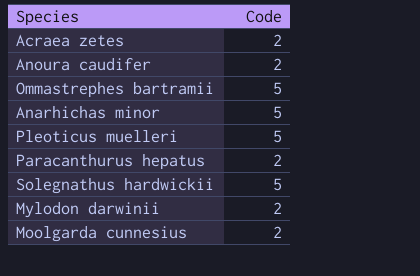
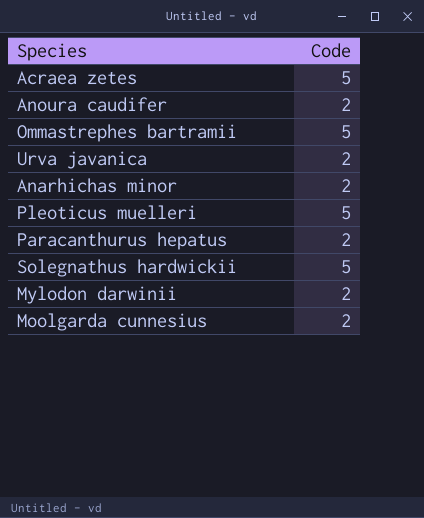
Acraea zetes | Code: 2 -> 5
row Urva javanica: none -> 2
Anarhichas minor | Code: 5 -> 2

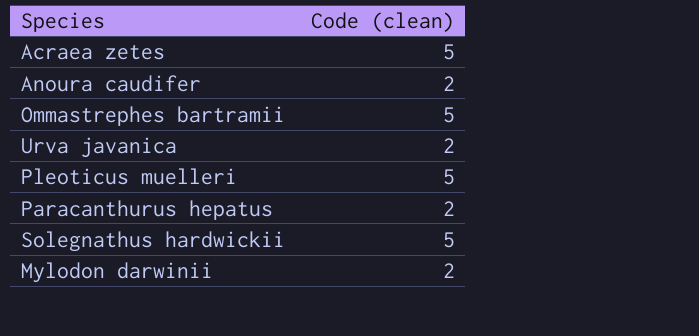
column name: Code -> Code (clean)
row Anarhichas minor: 2 -> none
row Moolgarda cunnesius: 2 -> none

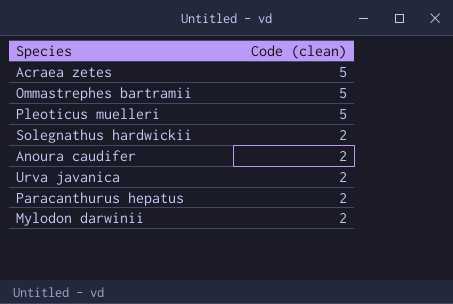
row order: none -> Code (clean) descending
Solegnathus hardwickii | Code (clean): 5 -> 2

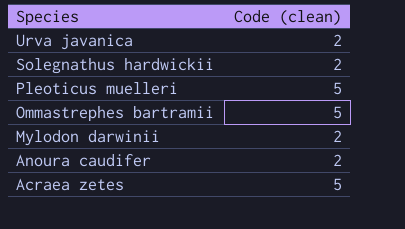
row order: Code (clean) descending -> Species descending
row Paracanthurus hepatus: 2 -> none

